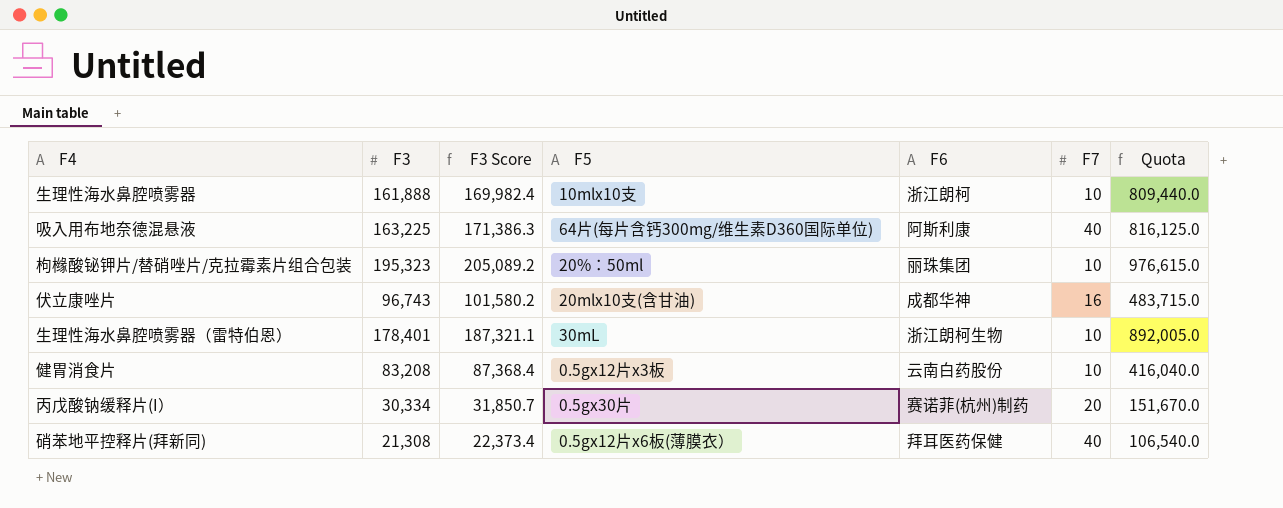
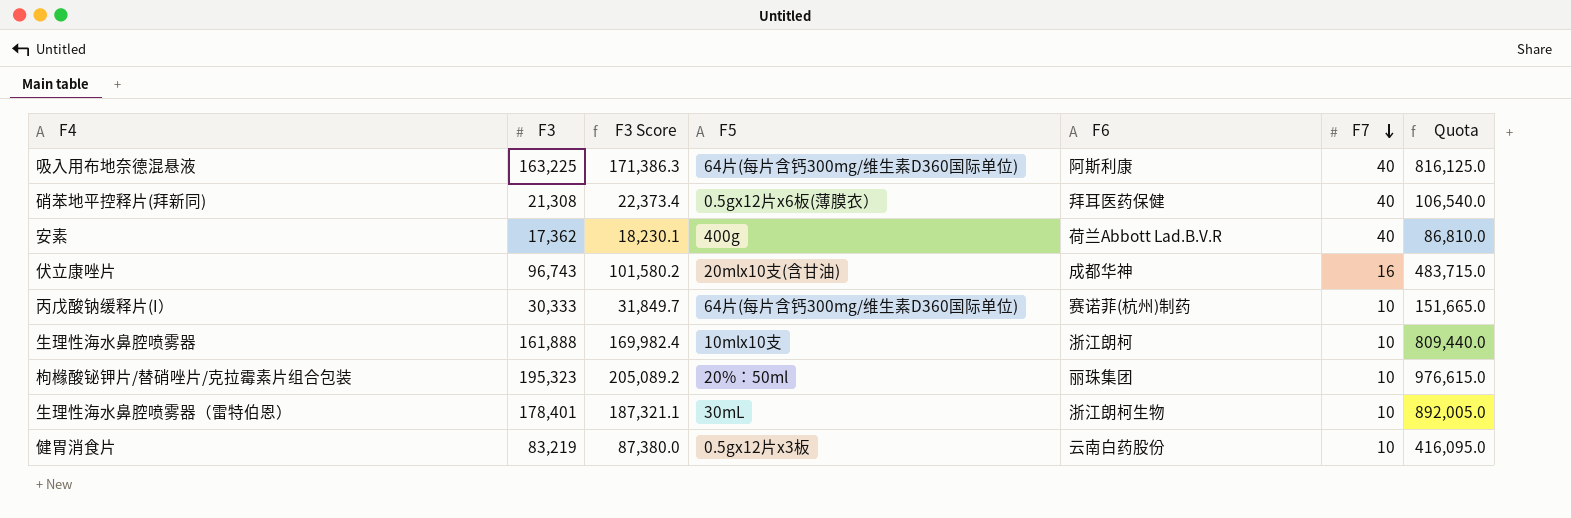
row order: none -> F7 descending
row 安素: none -> 17,362 | 18,230.1 | 400g | 荷兰Abbott Lad.B.V.R | 40 | 86,810.0
丙戊酸钠缓释片(I） | F3: 30,334 -> 30,333
丙戊酸钠缓释片(I） | F3 Score: 31,850.7 -> 31,849.7
丙戊酸钠缓释片(I） | F5: 0.5gx30片 -> 64片(每片含钙300mg/维生素D360国际单位)
丙戊酸钠缓释片(I） | F7: 20 -> 10
丙戊酸钠缓释片(I） | Quota: 151,670.0 -> 151,665.0
健胃消食片 | F3: 83,208 -> 83,219
健胃消食片 | F3 Score: 87,368.4 -> 87,380.0
健胃消食片 | Quota: 416,040.0 -> 416,095.0

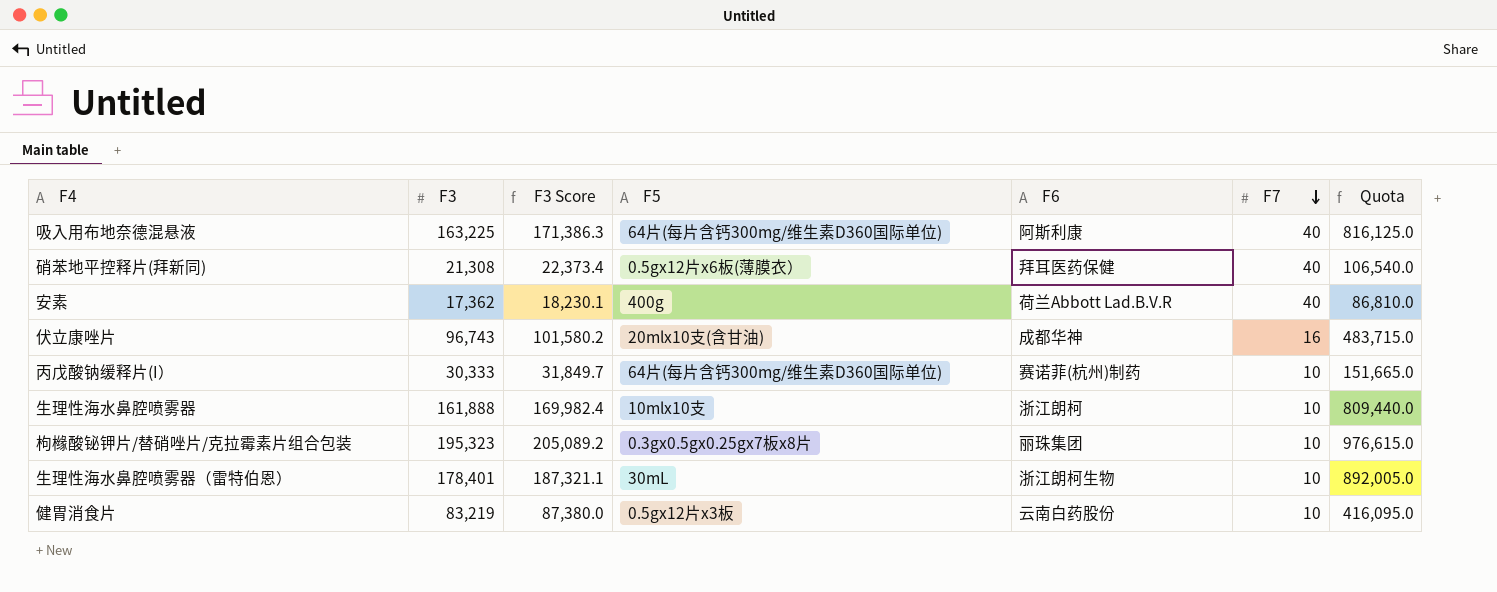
枸橼酸铋钾片/替硝唑片/克拉霉素片组合包装 | F5: 20%：50ml -> 0.3gx0.5gx0.25gx7板x8片

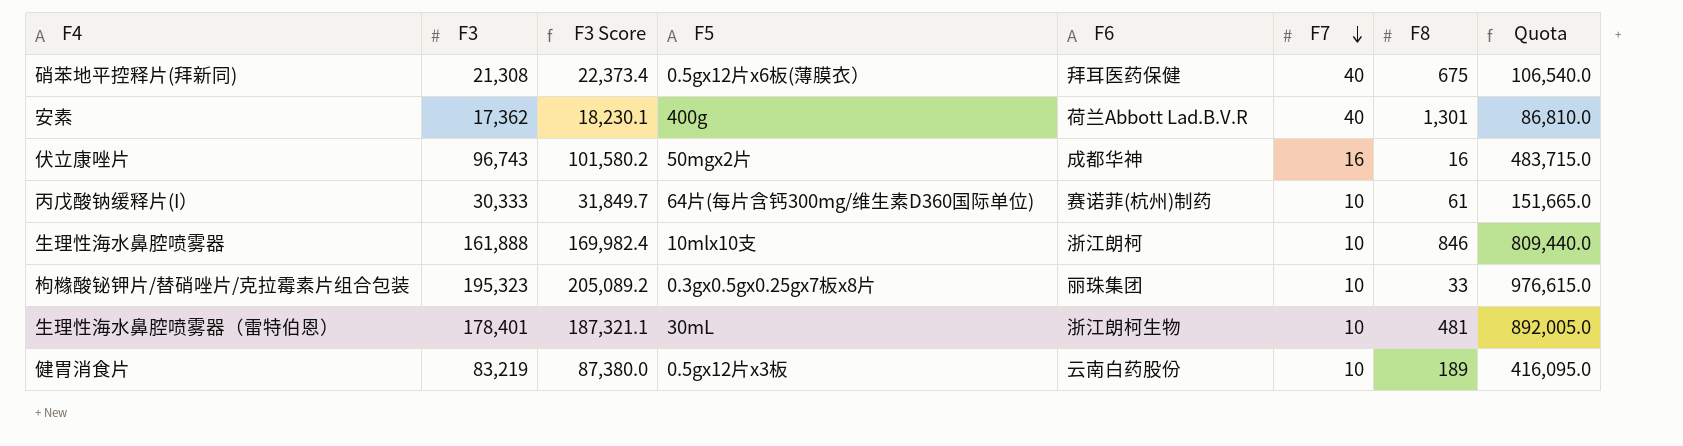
column F8 | position: none -> 7
row 吸入用布地奈德混悬液: 163,225 | 171,386.3 | 64片(每片含钙300mg/维生素D360国际单位) | 阿斯利康 | 40 | 816,125.0 -> none
伏立康唑片 | F5: 20mlx10支(含甘油) -> 50mgx2片

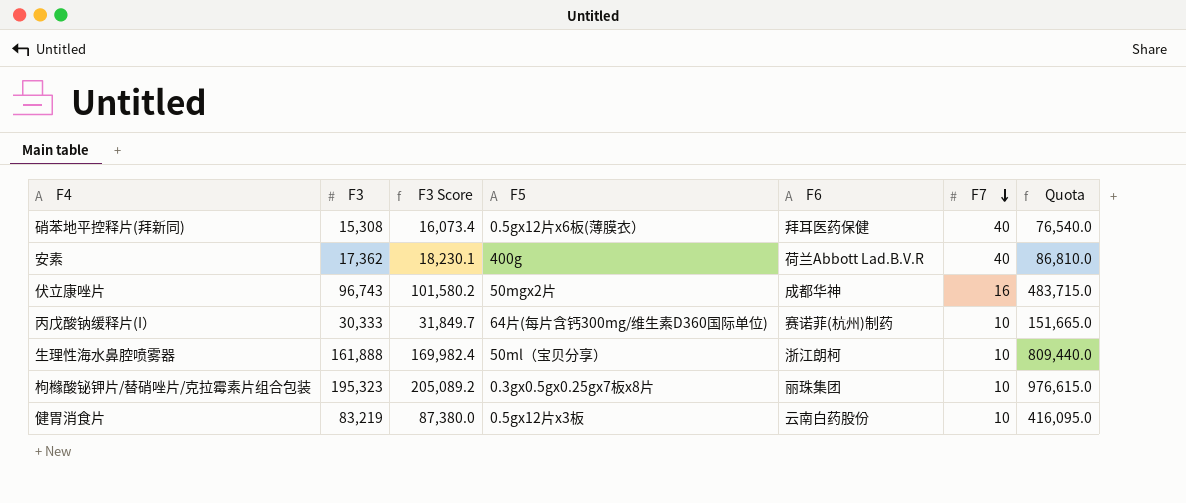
column F8 | position: 7 -> none
row 生理性海水鼻腔喷雾器（雷特伯恩）: 178,401 | 187,321.1 | 30mL | 浙江朗柯生物 | 10 | 481 | 892,005.0 -> none
硝苯地平控释片(拜新同) | F3: 21,308 -> 15,308
硝苯地平控释片(拜新同) | F3 Score: 22,373.4 -> 16,073.4
硝苯地平控释片(拜新同) | Quota: 106,540.0 -> 76,540.0
生理性海水鼻腔喷雾器 | F5: 10mlx10支 -> 50ml（宝贝分享）

